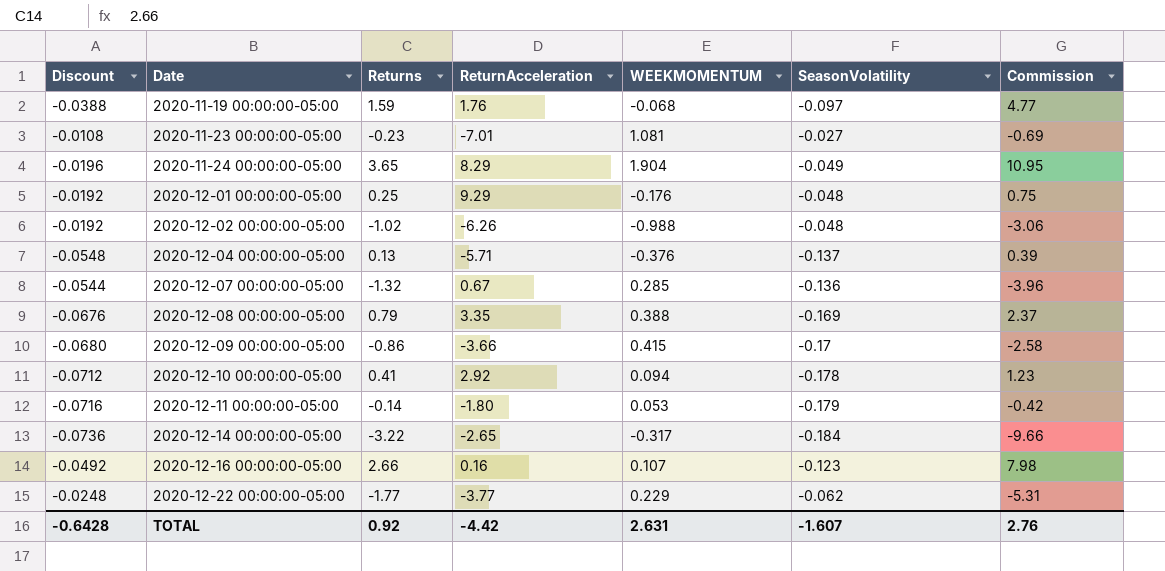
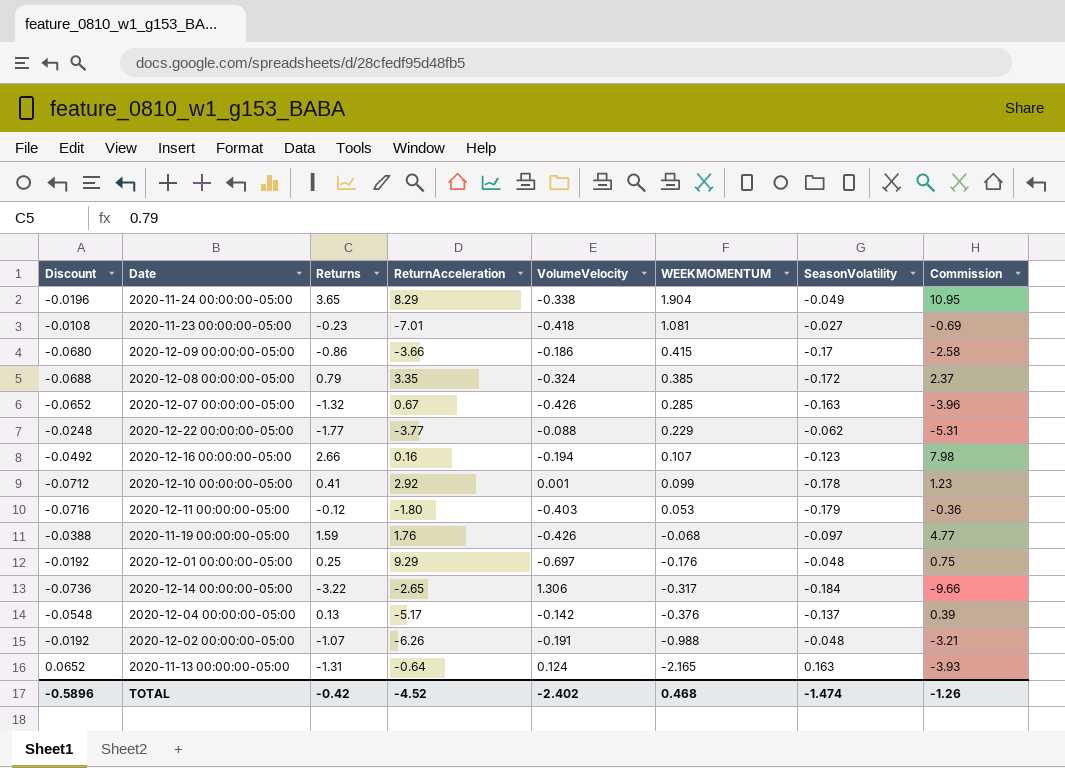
row order: Date ascending -> WEEKMOMENTUM descending
column VolumeVelocity | position: none -> 5
2020-12-08 00:00:00-05:00 | Discount: -0.0676 -> -0.0688
2020-12-08 00:00:00-05:00 | WEEKMOMENTUM: 0.388 -> 0.385
2020-12-08 00:00:00-05:00 | SeasonVolatility: -0.169 -> -0.172
2020-12-07 00:00:00-05:00 | Discount: -0.0544 -> -0.0652
2020-12-07 00:00:00-05:00 | SeasonVolatility: -0.136 -> -0.163
2020-12-10 00:00:00-05:00 | WEEKMOMENTUM: 0.094 -> 0.099
2020-12-11 00:00:00-05:00 | Returns: -0.14 -> -0.12
2020-12-11 00:00:00-05:00 | Commission: -0.42 -> -0.36
2020-12-04 00:00:00-05:00 | ReturnAcceleration: -5.71 -> -5.17
2020-12-02 00:00:00-05:00 | Returns: -1.02 -> -1.07
2020-12-02 00:00:00-05:00 | Commission: -3.06 -> -3.21
row 2020-11-13 00:00:00-05:00: none -> 0.0652 | -1.31 | -0.64 | 0.124 | -2.165 | 0.163 | -3.93
TOTAL | Discount: -0.6428 -> -0.5896
TOTAL | Returns: 0.92 -> -0.42
TOTAL | ReturnAcceleration: -4.42 -> -4.52
TOTAL | WEEKMOMENTUM: 2.631 -> 0.468
TOTAL | SeasonVolatility: -1.607 -> -1.474
TOTAL | Commission: 2.76 -> -1.26

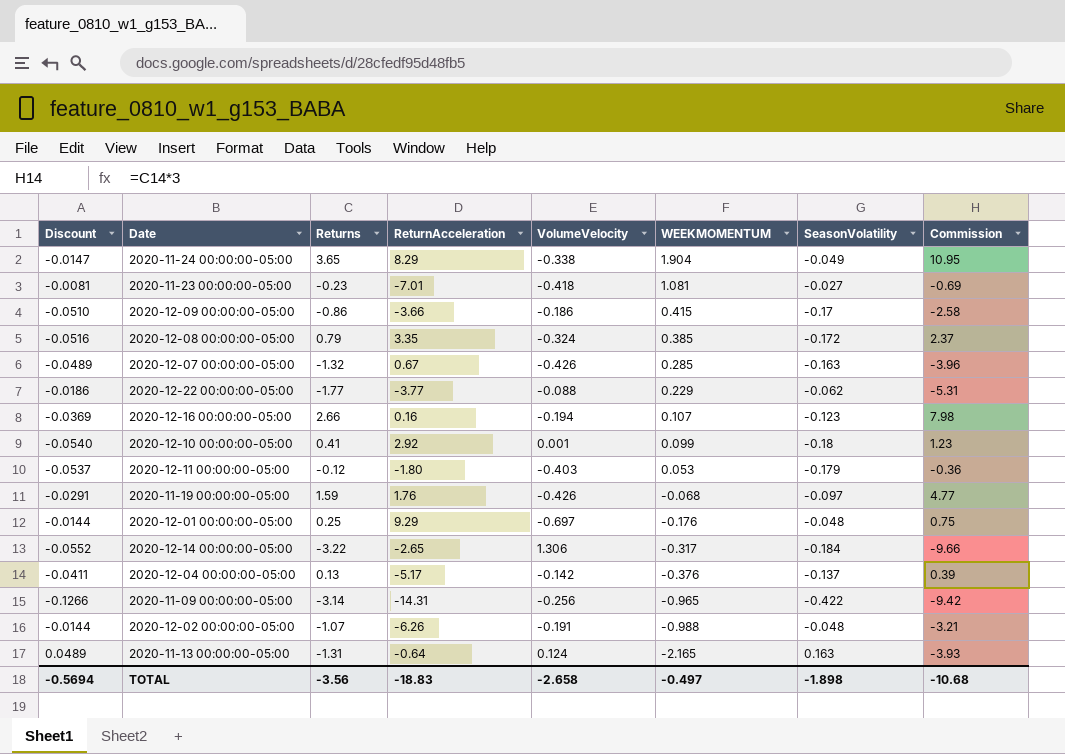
column Discount | formula: [SeasonVolatility] * 0.4 -> [SeasonVolatility] * 0.3
2020-12-10 00:00:00-05:00 | SeasonVolatility: -0.178 -> -0.18
row 2020-11-09 00:00:00-05:00: none -> -0.1266 | -3.14 | -14.31 | -0.256 | -0.965 | -0.422 | -9.42
TOTAL | Discount: -0.5896 -> -0.5694
TOTAL | Returns: -0.42 -> -3.56
TOTAL | ReturnAcceleration: -4.52 -> -18.83
TOTAL | VolumeVelocity: -2.402 -> -2.658
TOTAL | WEEKMOMENTUM: 0.468 -> -0.497
TOTAL | SeasonVolatility: -1.474 -> -1.898
TOTAL | Commission: -1.26 -> -10.68

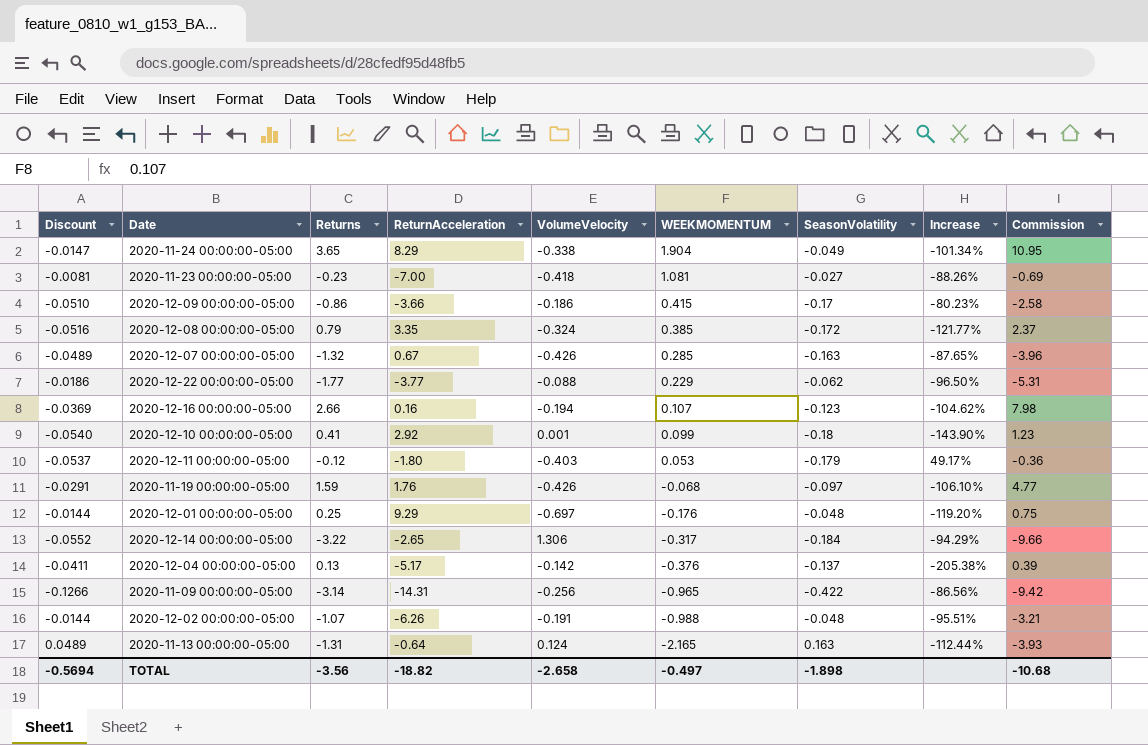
column Increase | formula: none -> ([SeasonVolatility] - [Returns]) / [Returns]
2020-11-23 00:00:00-05:00 | ReturnAcceleration: -7.01 -> -7.00
TOTAL | ReturnAcceleration: -18.83 -> -18.82

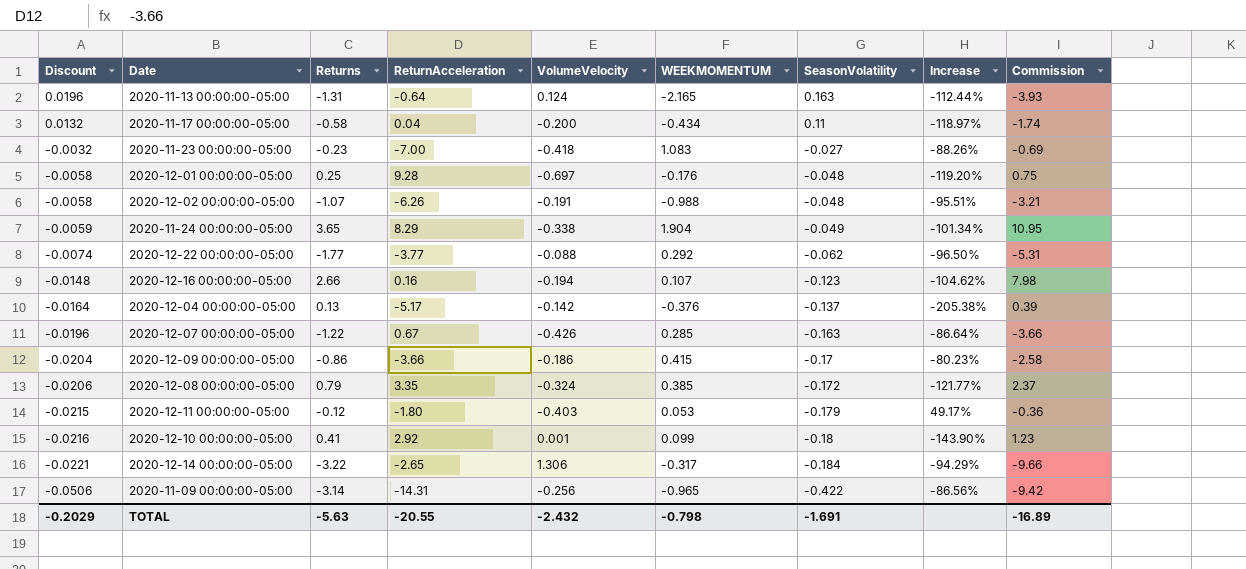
row order: WEEKMOMENTUM descending -> Discount descending
column Discount | formula: [SeasonVolatility] * 0.3 -> [SeasonVolatility] * 0.12
row 2020-11-19 00:00:00-05:00: -0.0291 | 1.59 | 1.76 | -0.426 | -0.068 | -0.097 | -106.10% | 4.77 -> none
row 2020-11-17 00:00:00-05:00: none -> 0.0132 | -0.58 | 0.04 | -0.200 | -0.434 | 0.11 | -118.97% | -1.74
2020-11-23 00:00:00-05:00 | WEEKMOMENTUM: 1.081 -> 1.083
2020-12-01 00:00:00-05:00 | ReturnAcceleration: 9.29 -> 9.28
2020-12-22 00:00:00-05:00 | WEEKMOMENTUM: 0.229 -> 0.292
2020-12-07 00:00:00-05:00 | Returns: -1.32 -> -1.22
2020-12-07 00:00:00-05:00 | Increase: -87.65% -> -86.64%
2020-12-07 00:00:00-05:00 | Commission: -3.96 -> -3.66
TOTAL | Discount: -0.5694 -> -0.2029
TOTAL | Returns: -3.56 -> -5.63
TOTAL | ReturnAcceleration: -18.82 -> -20.55
TOTAL | VolumeVelocity: -2.658 -> -2.432
TOTAL | WEEKMOMENTUM: -0.497 -> -0.798
TOTAL | SeasonVolatility: -1.898 -> -1.691
TOTAL | Commission: -10.68 -> -16.89

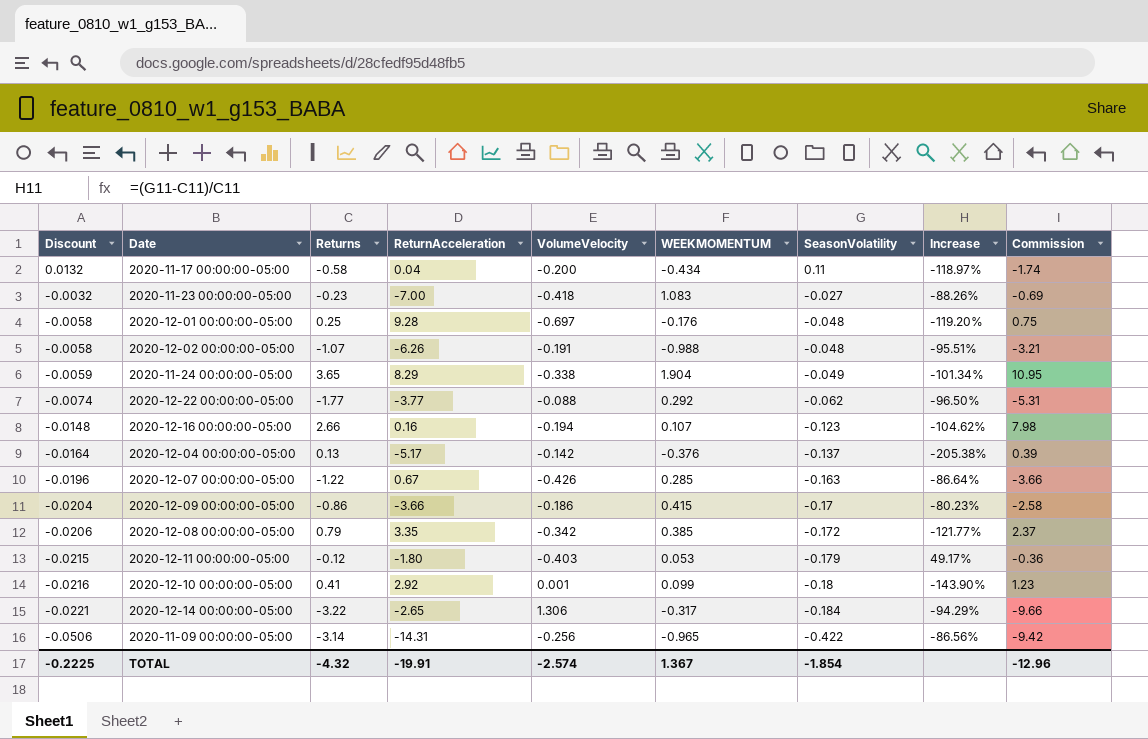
row 2020-11-13 00:00:00-05:00: 0.0196 | -1.31 | -0.64 | 0.124 | -2.165 | 0.163 | -112.44% | -3.93 -> none
2020-12-08 00:00:00-05:00 | VolumeVelocity: -0.324 -> -0.342
TOTAL | Discount: -0.2029 -> -0.2225
TOTAL | Returns: -5.63 -> -4.32
TOTAL | ReturnAcceleration: -20.55 -> -19.91
TOTAL | VolumeVelocity: -2.432 -> -2.574
TOTAL | WEEKMOMENTUM: -0.798 -> 1.367
TOTAL | SeasonVolatility: -1.691 -> -1.854
TOTAL | Commission: -16.89 -> -12.96

